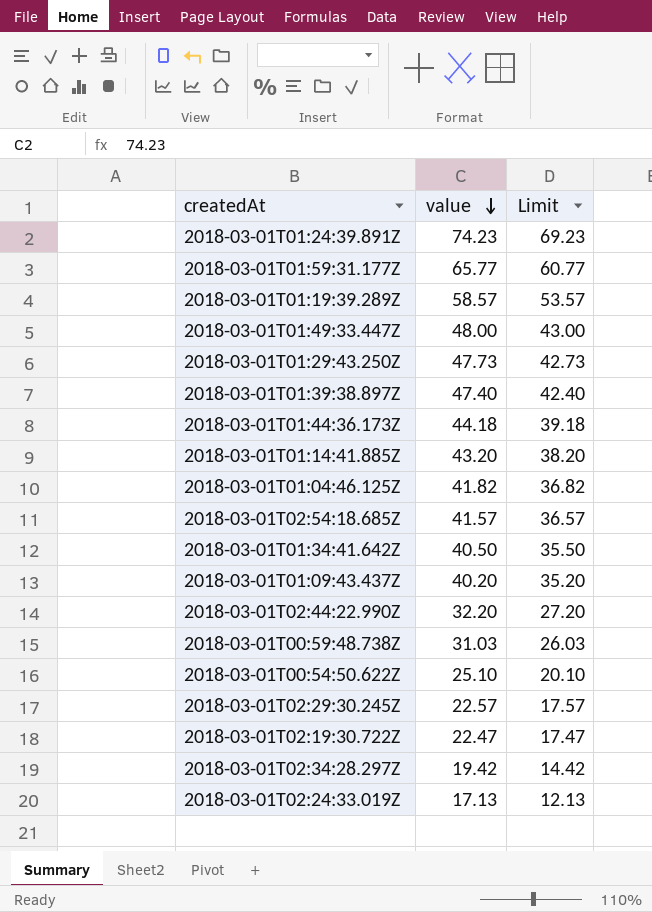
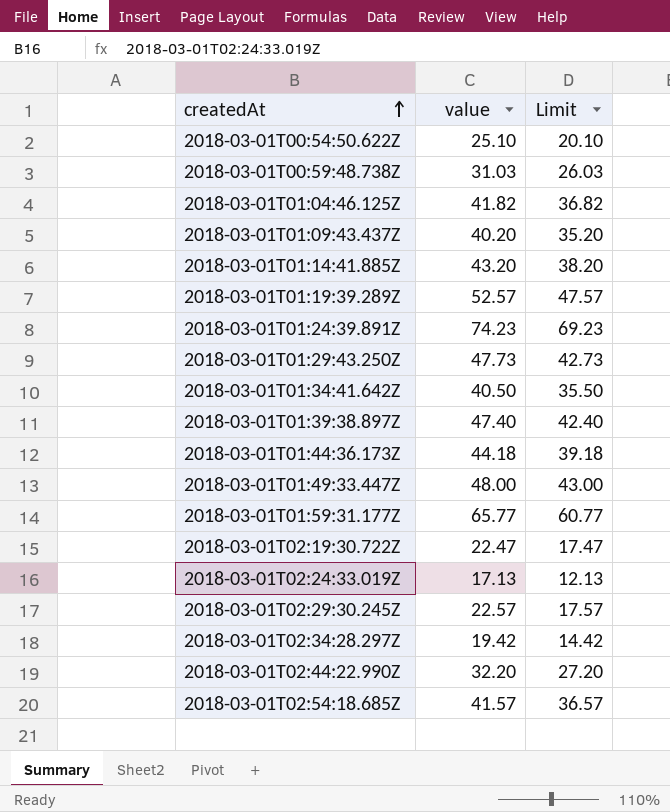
row order: value descending -> createdAt ascending
2018-03-01T01:19:39.289Z | value: 58.57 -> 52.57
2018-03-01T01:19:39.289Z | Limit: 53.57 -> 47.57

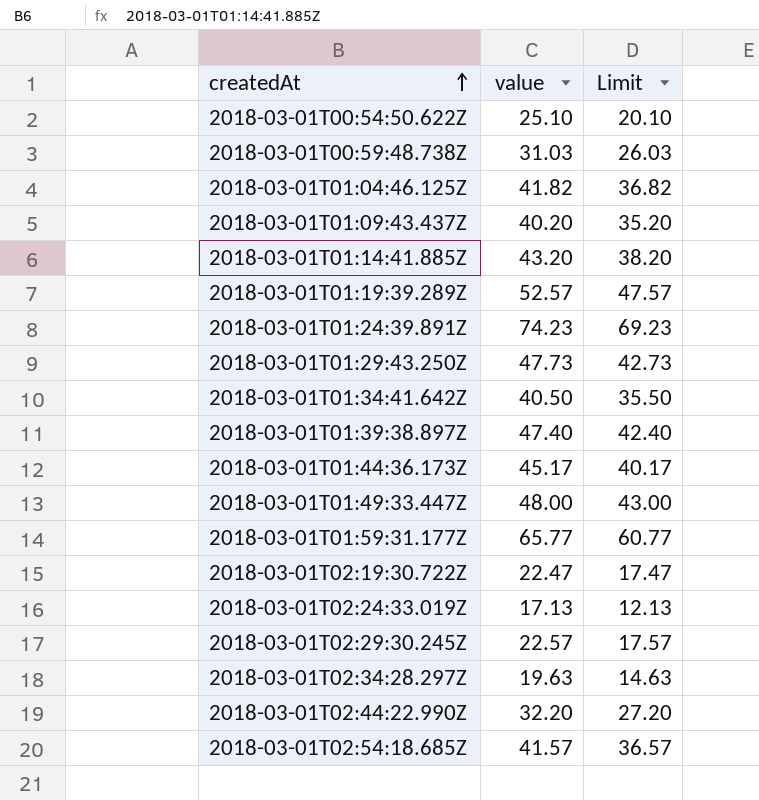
2018-03-01T01:44:36.173Z | value: 44.18 -> 45.17
2018-03-01T01:44:36.173Z | Limit: 39.18 -> 40.17
2018-03-01T02:34:28.297Z | value: 19.42 -> 19.63
2018-03-01T02:34:28.297Z | Limit: 14.42 -> 14.63

